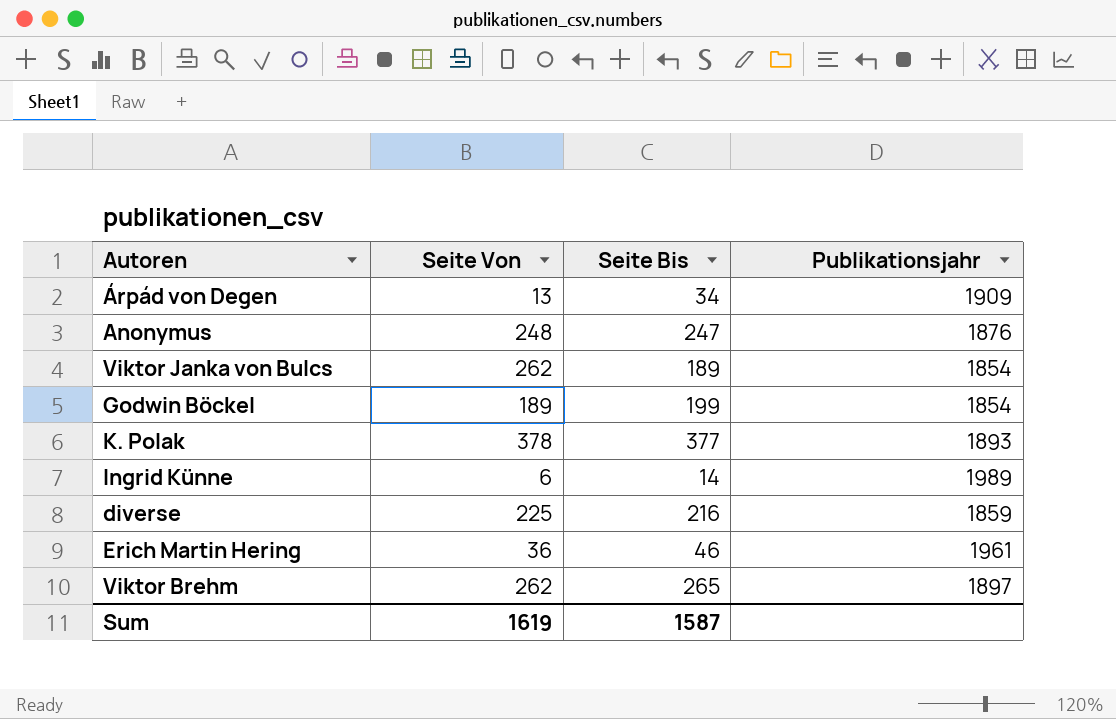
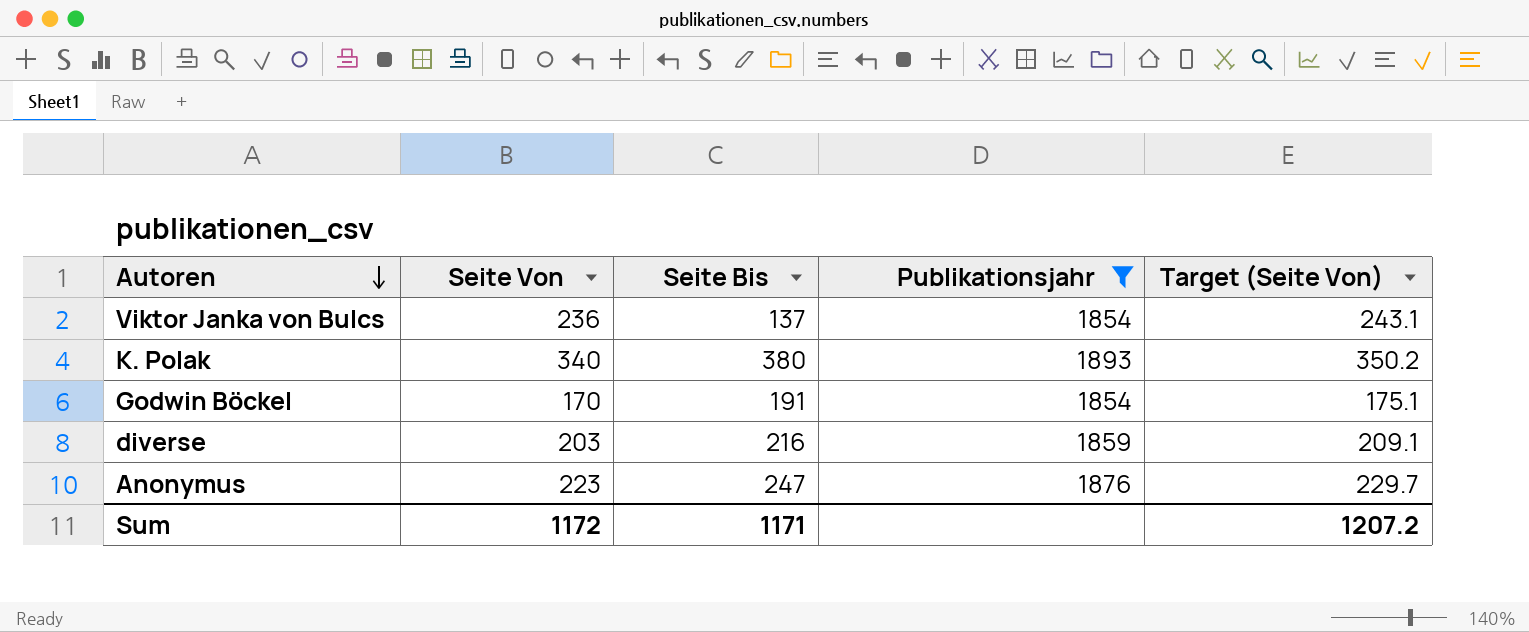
filter: none -> Publikationsjahr <= 1893
row order: none -> Autoren descending
column Target (Seite Von) | formula: none -> [Seite Von] * 1.03
Viktor Janka von Bulcs | Seite Von: 262 -> 236
Viktor Janka von Bulcs | Seite Bis: 189 -> 137
K. Polak | Seite Von: 378 -> 340
K. Polak | Seite Bis: 377 -> 380
Godwin Böckel | Seite Von: 189 -> 170
Godwin Böckel | Seite Bis: 199 -> 191
diverse | Seite Von: 225 -> 203
Anonymus | Seite Von: 248 -> 223
Sum | Seite Von: 1619 -> 1172
Sum | Seite Bis: 1587 -> 1171

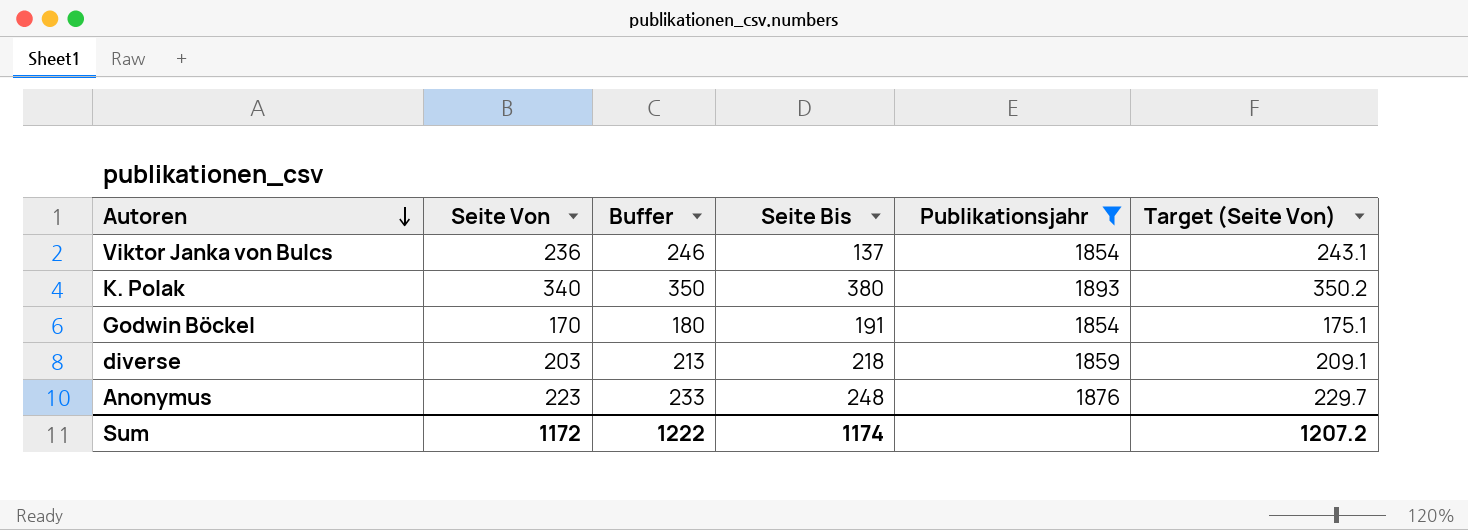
column Buffer | formula: none -> [Seite Von] + 10
diverse | Seite Bis: 216 -> 218
Anonymus | Seite Bis: 247 -> 248
Sum | Seite Bis: 1171 -> 1174

